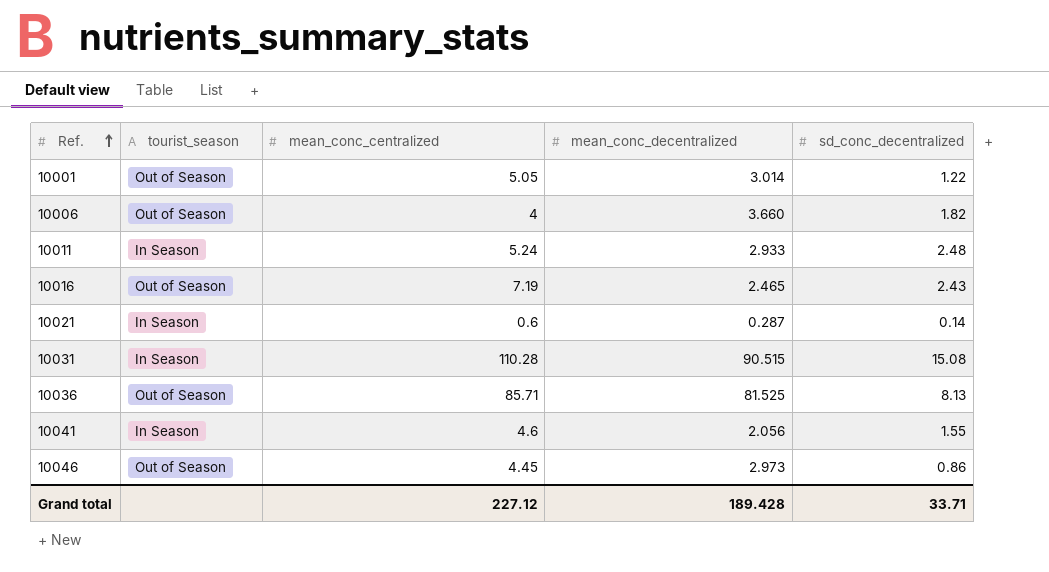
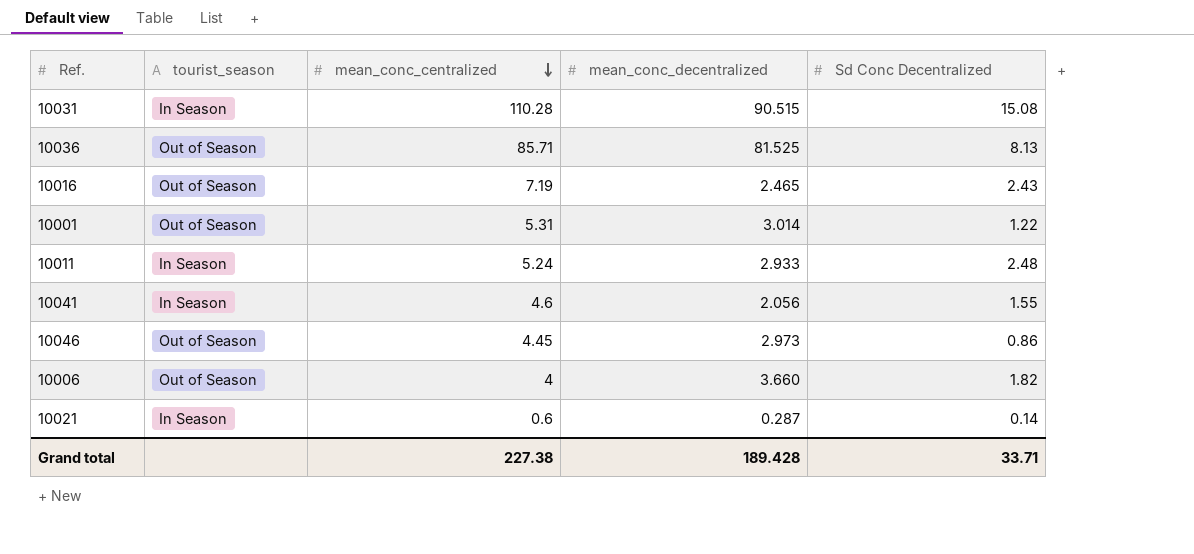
row order: Ref. ascending -> mean_conc_centralized descending
column name: sd_conc_decentralized -> Sd Conc Decentralized
10001 | mean_conc_centralized: 5.05 -> 5.31
Grand total | mean_conc_centralized: 227.12 -> 227.38

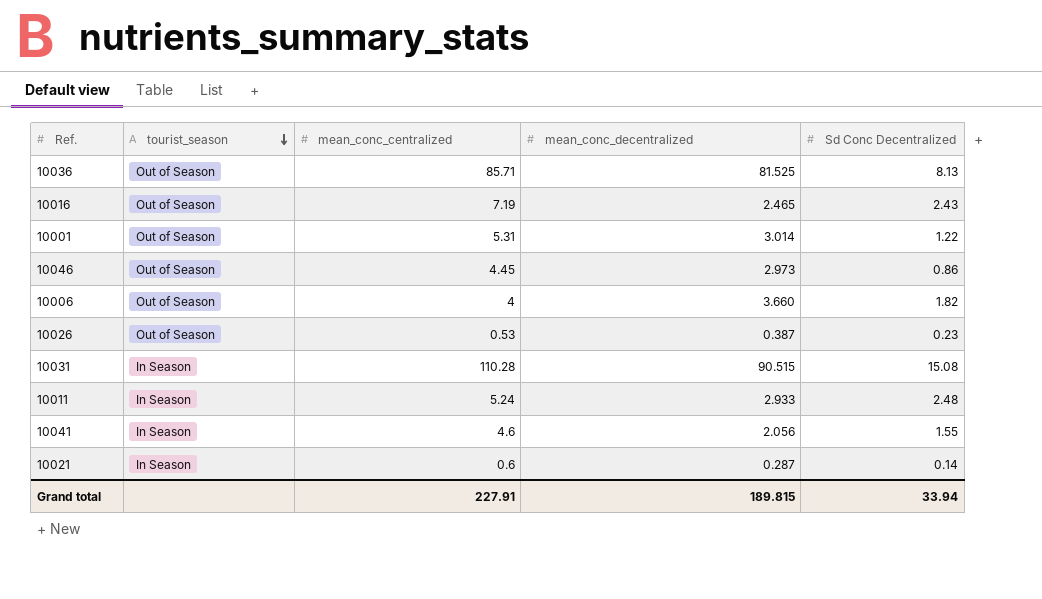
row order: mean_conc_centralized descending -> tourist_season descending
row 10026: none -> Out of Season | 0.53 | 0.387 | 0.23
Grand total | mean_conc_centralized: 227.38 -> 227.91
Grand total | mean_conc_decentralized: 189.428 -> 189.815
Grand total | Sd Conc Decentralized: 33.71 -> 33.94

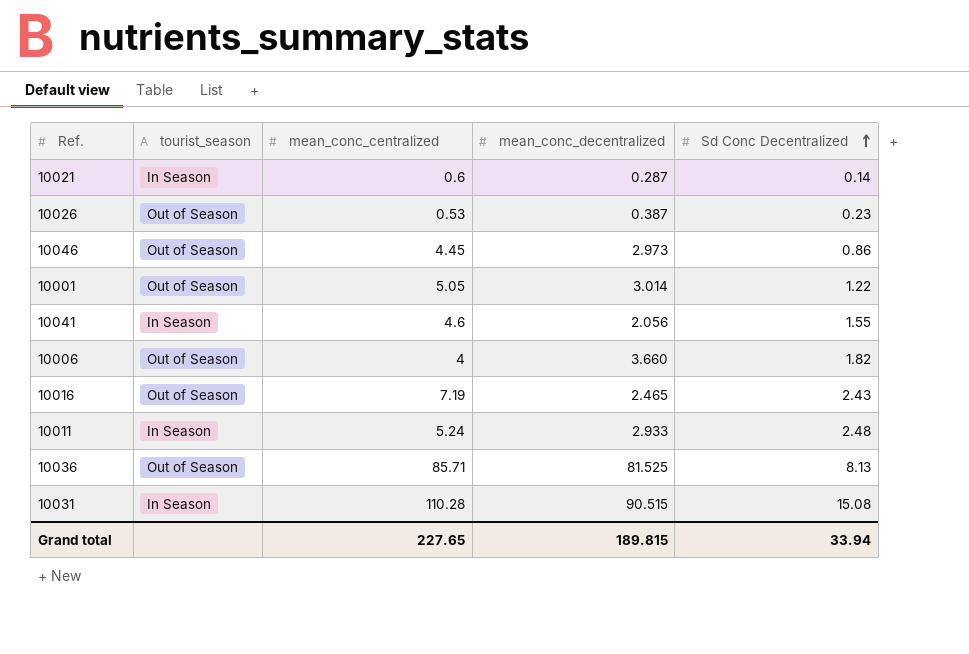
row order: tourist_season descending -> Sd Conc Decentralized ascending
10001 | mean_conc_centralized: 5.31 -> 5.05
Grand total | mean_conc_centralized: 227.91 -> 227.65

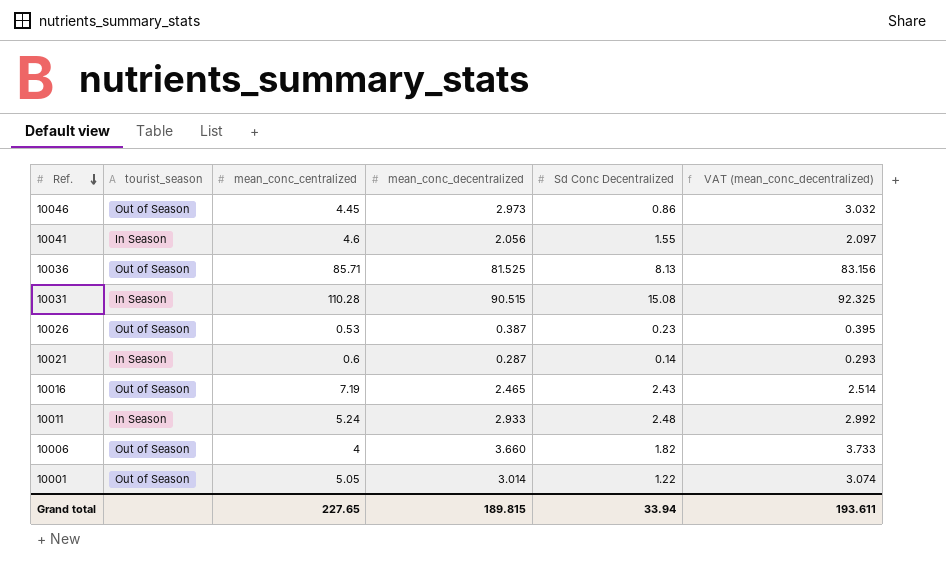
row order: Sd Conc Decentralized ascending -> Ref. descending
column VAT (mean_conc_decentralized) | formula: none -> [mean_conc_decentralized] * 1.02

